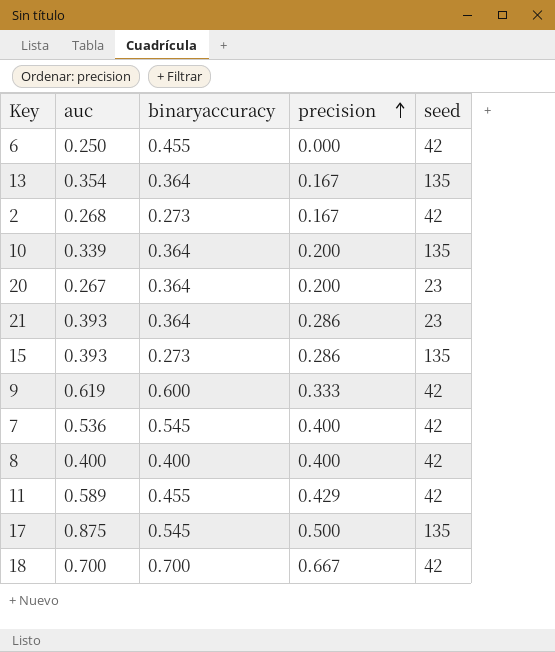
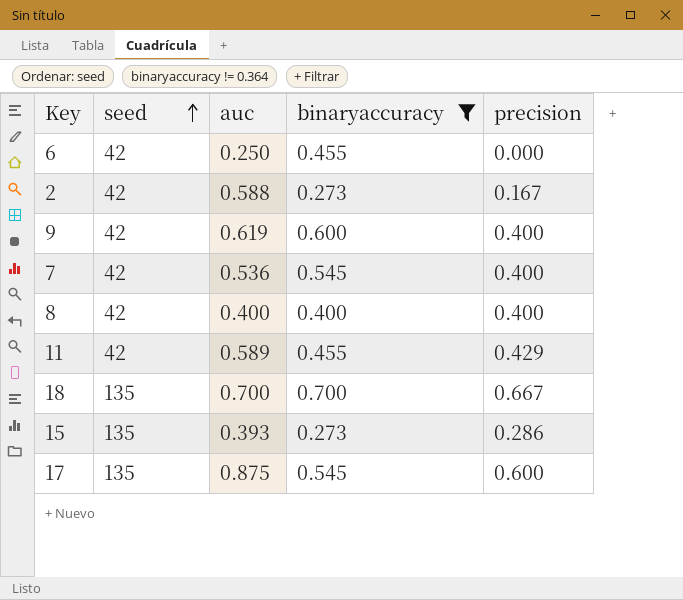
filter: none -> binaryaccuracy != 0.364
row order: precision ascending -> seed ascending
column seed | position: 5 -> 2
2 | auc: 0.268 -> 0.588
9 | precision: 0.333 -> 0.400
18 | seed: 42 -> 135
17 | precision: 0.500 -> 0.600

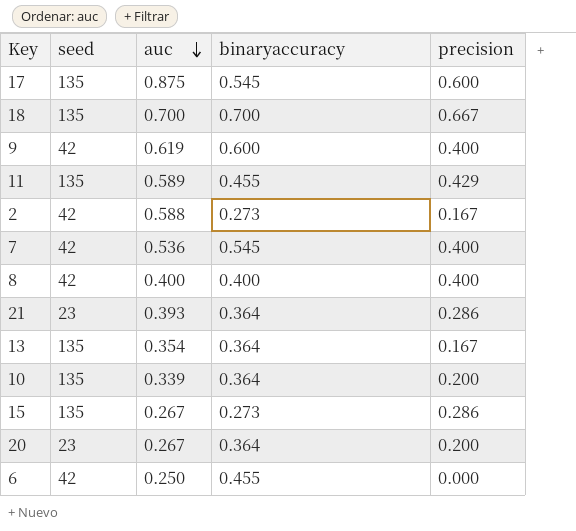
filter: binaryaccuracy != 0.364 -> none
row order: seed ascending -> auc descending
11 | seed: 42 -> 135
15 | auc: 0.393 -> 0.267

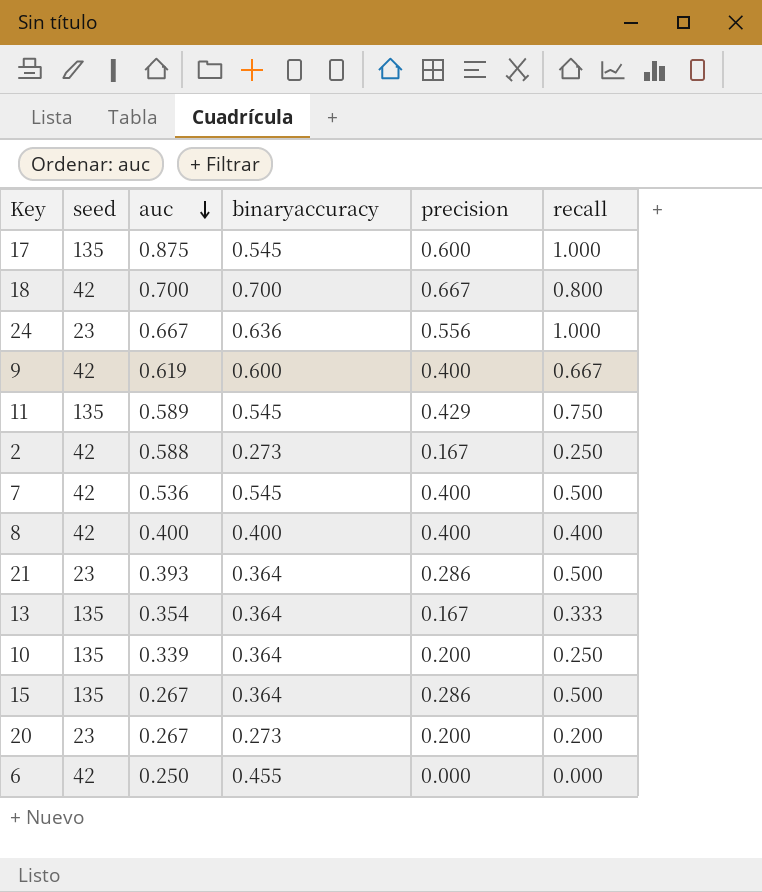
column recall | position: none -> 6
18 | seed: 135 -> 42
row 24: none -> 23 | 0.667 | 0.636 | 0.556 | 1.000
11 | binaryaccuracy: 0.455 -> 0.545
15 | binaryaccuracy: 0.273 -> 0.364
20 | binaryaccuracy: 0.364 -> 0.273

